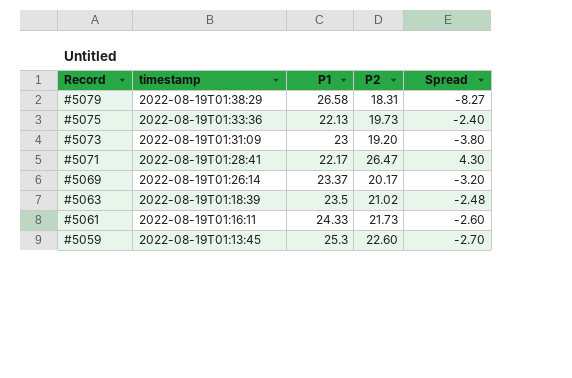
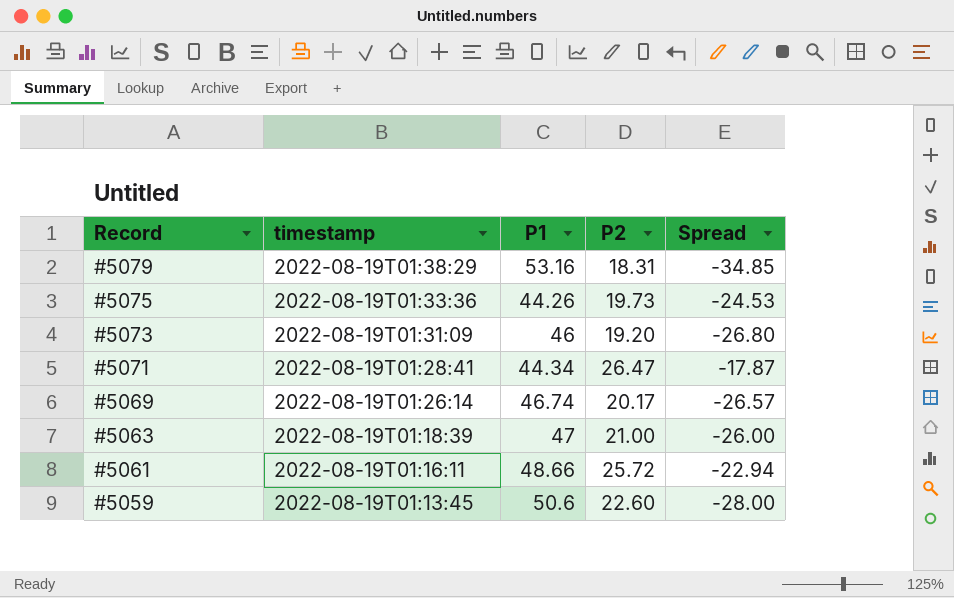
#5079 | P1: 26.58 -> 53.16
#5079 | Spread: -8.27 -> -34.85
#5075 | P1: 22.13 -> 44.26
#5075 | Spread: -2.40 -> -24.53
#5073 | P1: 23 -> 46
#5073 | Spread: -3.80 -> -26.80
#5071 | P1: 22.17 -> 44.34
#5071 | Spread: 4.30 -> -17.87
#5069 | P1: 23.37 -> 46.74
#5069 | Spread: -3.20 -> -26.57
#5063 | P1: 23.5 -> 47
#5063 | P2: 21.02 -> 21.00
#5063 | Spread: -2.48 -> -26.00
#5061 | P1: 24.33 -> 48.66
#5061 | P2: 21.73 -> 25.72
#5061 | Spread: -2.60 -> -22.94
#5059 | P1: 25.3 -> 50.6
#5059 | Spread: -2.70 -> -28.00

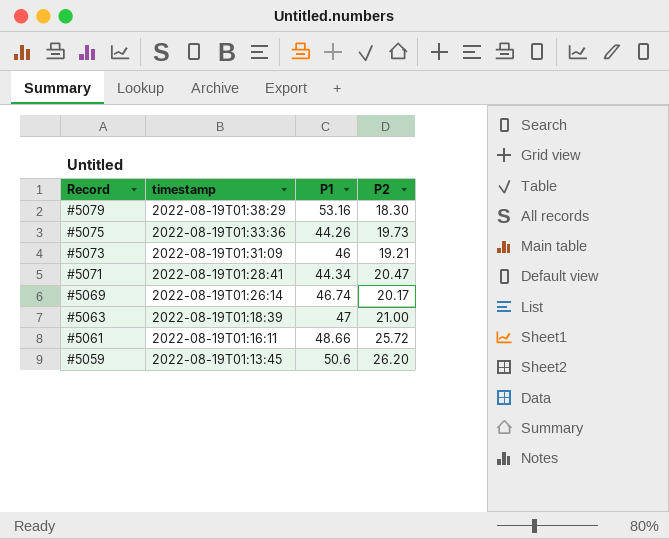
column Spread | formula: [P2] - [P1] -> none
#5079 | P2: 18.31 -> 18.30
#5073 | P2: 19.20 -> 19.21
#5071 | P2: 26.47 -> 20.47
#5059 | P2: 22.60 -> 26.20

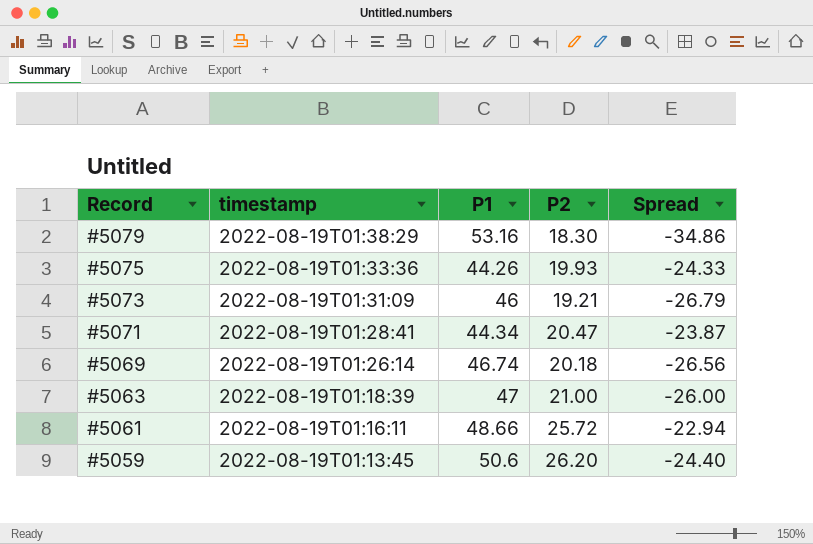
column Spread | formula: none -> [P2] - [P1]
#5075 | P2: 19.73 -> 19.93
#5069 | P2: 20.17 -> 20.18

